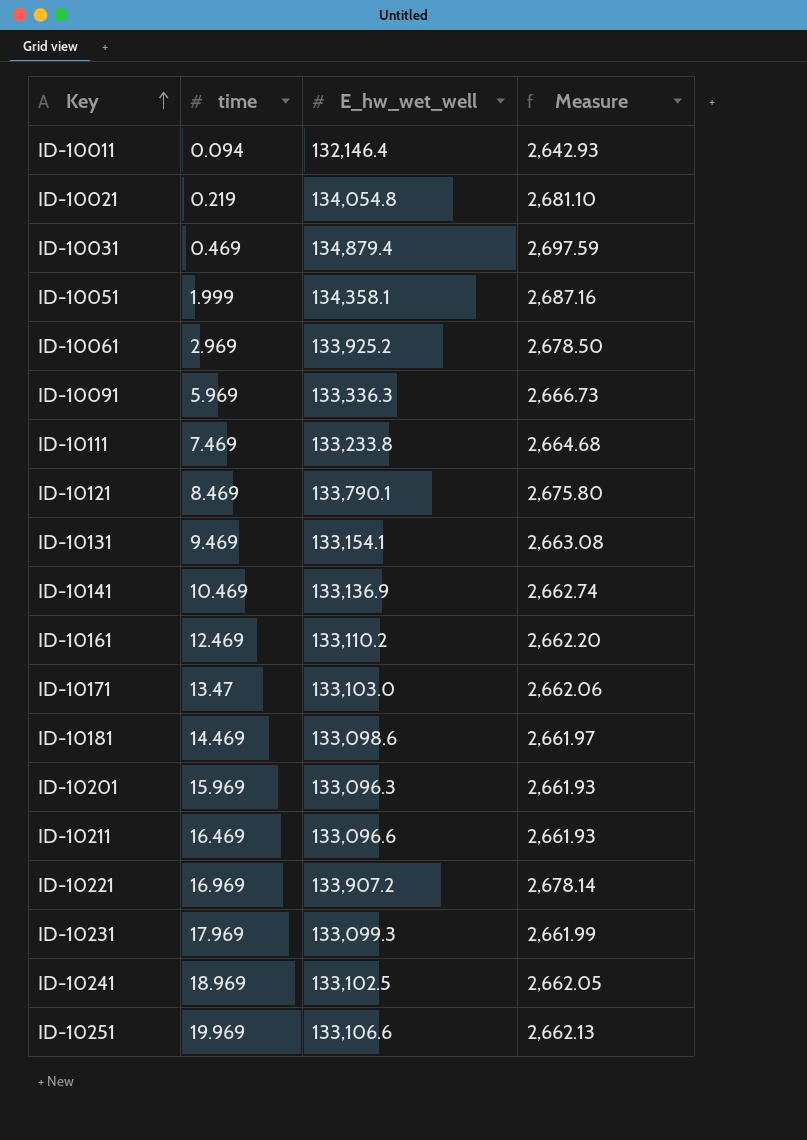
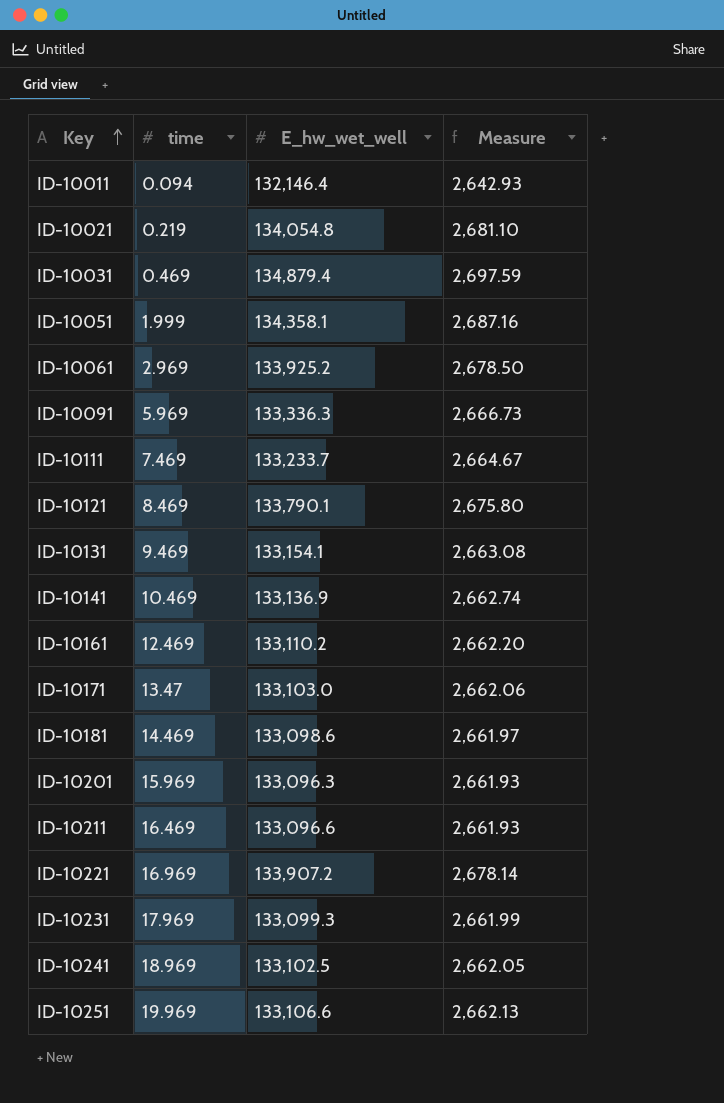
ID-10111 | E_hw_wet_well: 133,233.8 -> 133,233.7
ID-10111 | Measure: 2,664.68 -> 2,664.67

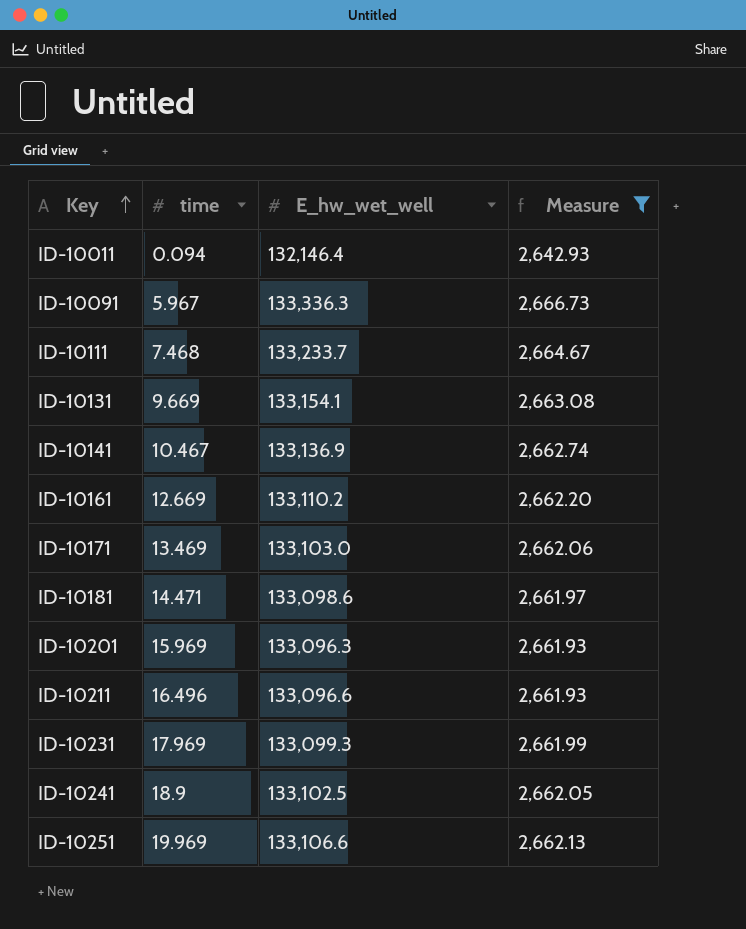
filter: none -> Measure <= 2,666.73
ID-10091 | time: 5.969 -> 5.967
ID-10111 | time: 7.469 -> 7.468
ID-10131 | time: 9.469 -> 9.669
ID-10141 | time: 10.469 -> 10.467
ID-10161 | time: 12.469 -> 12.669
ID-10171 | time: 13.47 -> 13.469
ID-10181 | time: 14.469 -> 14.471
ID-10211 | time: 16.469 -> 16.496
ID-10241 | time: 18.969 -> 18.9

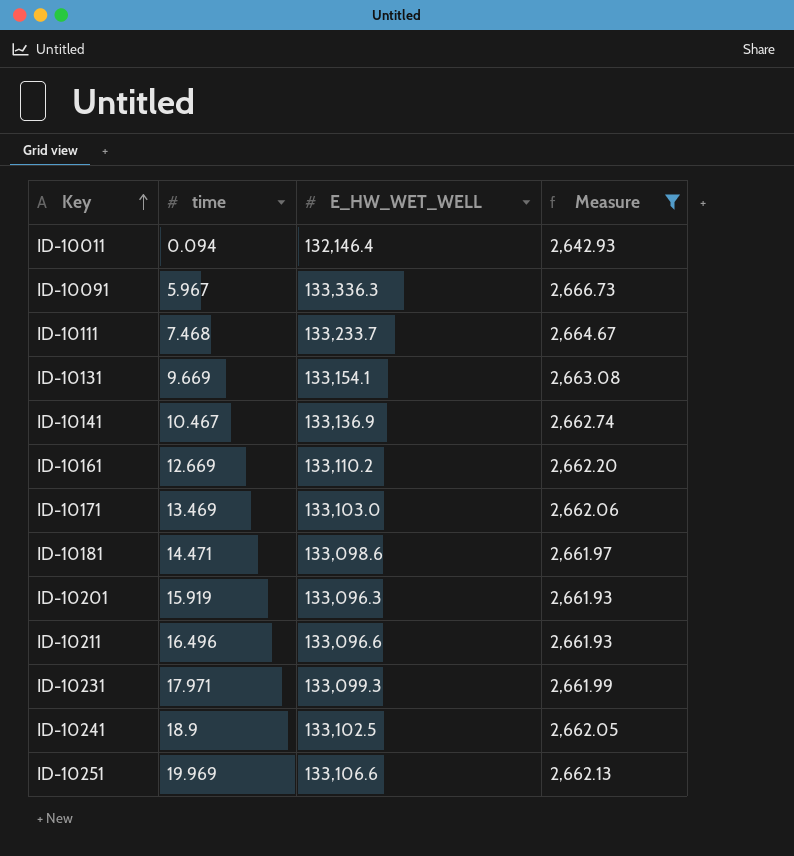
column name: E_hw_wet_well -> E_HW_WET_WELL
ID-10201 | time: 15.969 -> 15.919
ID-10231 | time: 17.969 -> 17.971

